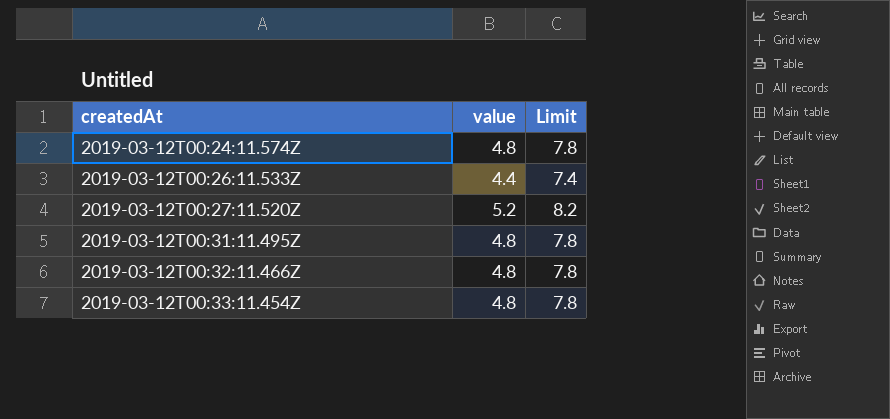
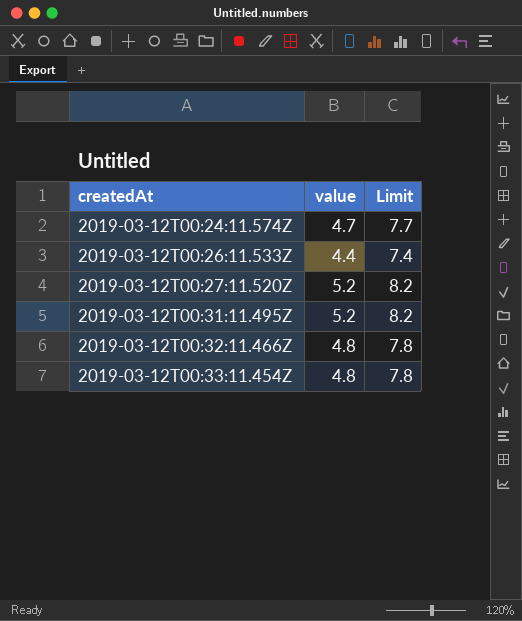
2019-03-12T00:24:11.574Z | value: 4.8 -> 4.7
2019-03-12T00:24:11.574Z | Limit: 7.8 -> 7.7
2019-03-12T00:31:11.495Z | value: 4.8 -> 5.2
2019-03-12T00:31:11.495Z | Limit: 7.8 -> 8.2

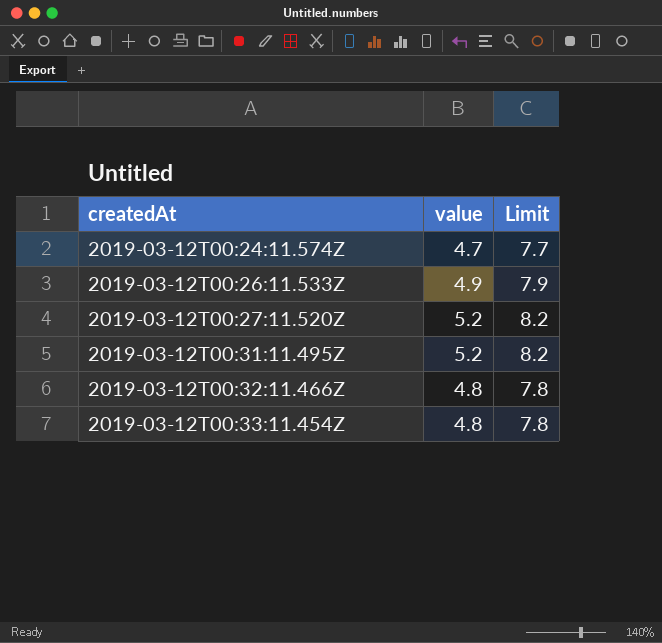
2019-03-12T00:26:11.533Z | value: 4.4 -> 4.9
2019-03-12T00:26:11.533Z | Limit: 7.4 -> 7.9

